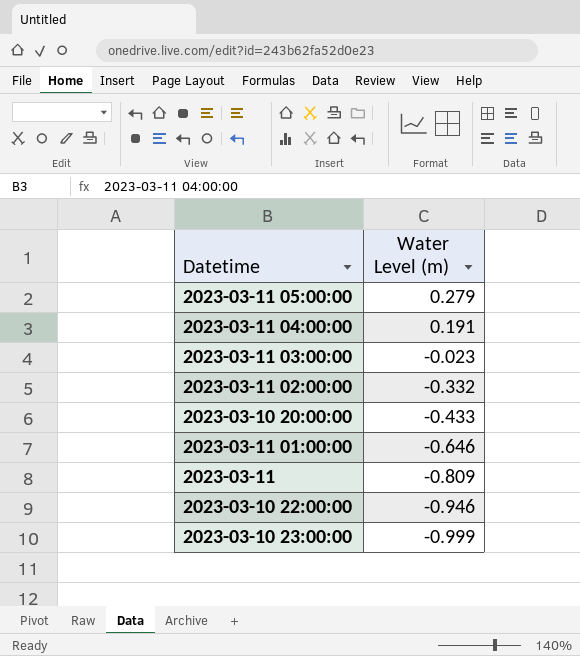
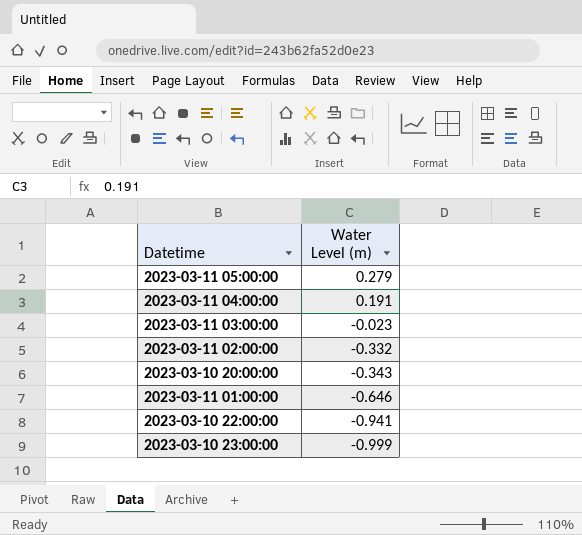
row 2023-03-11: -0.809 -> none
2023-03-10 20:00:00 | Water Level (m): -0.433 -> -0.343
2023-03-10 22:00:00 | Water Level (m): -0.946 -> -0.941

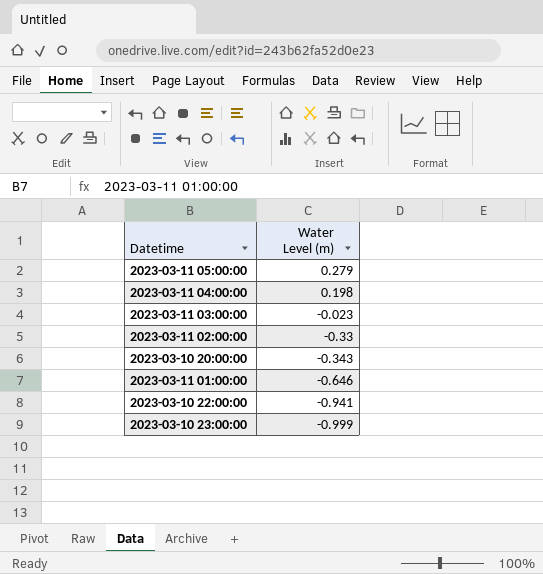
2023-03-11 04:00:00 | Water Level (m): 0.191 -> 0.198
2023-03-11 02:00:00 | Water Level (m): -0.332 -> -0.33

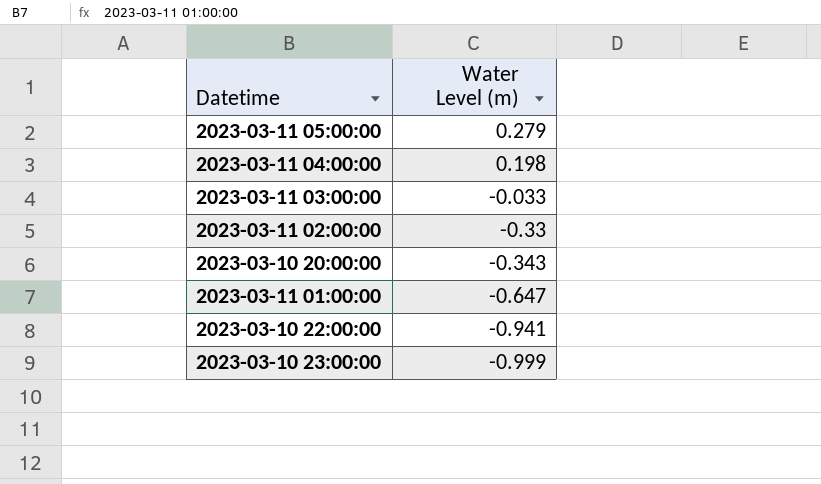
2023-03-11 03:00:00 | Water Level (m): -0.023 -> -0.033
2023-03-11 01:00:00 | Water Level (m): -0.646 -> -0.647

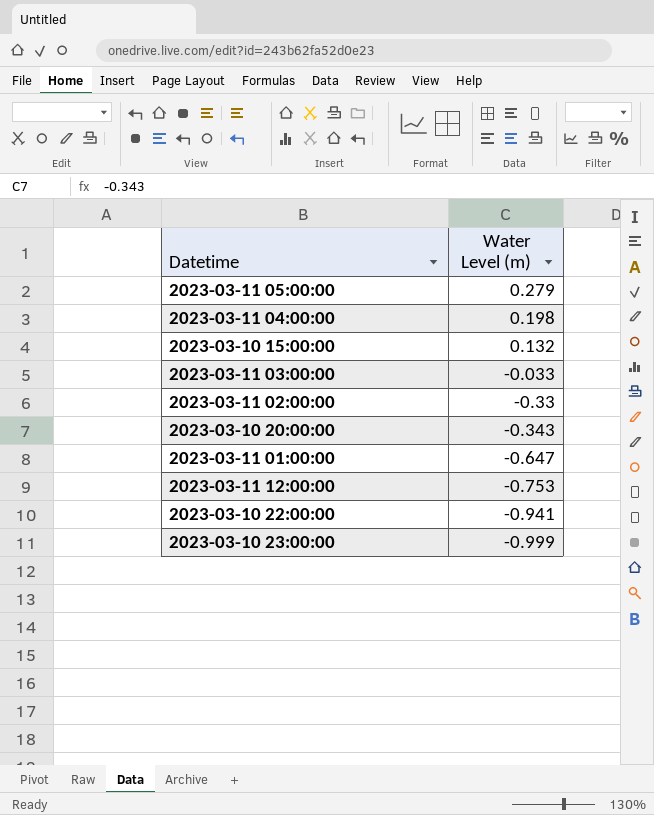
row 2023-03-10 15:00:00: none -> 0.132
row 2023-03-11 12:00:00: none -> -0.753

